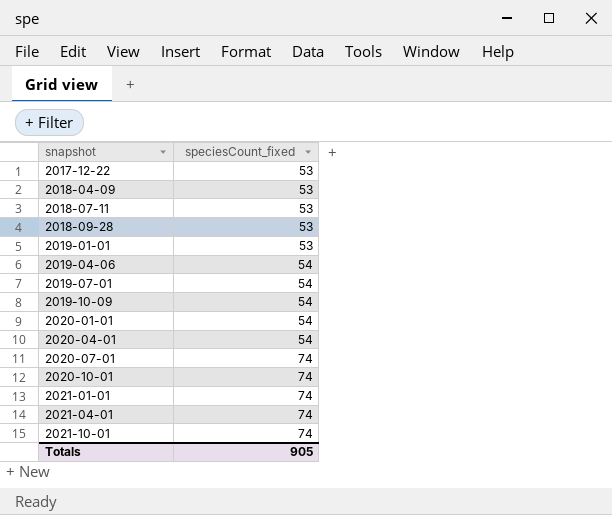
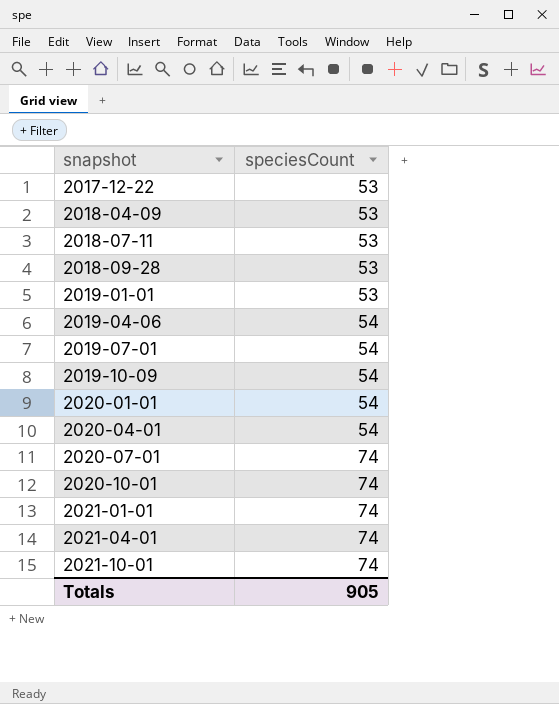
column name: speciesCount_fixed -> speciesCount

